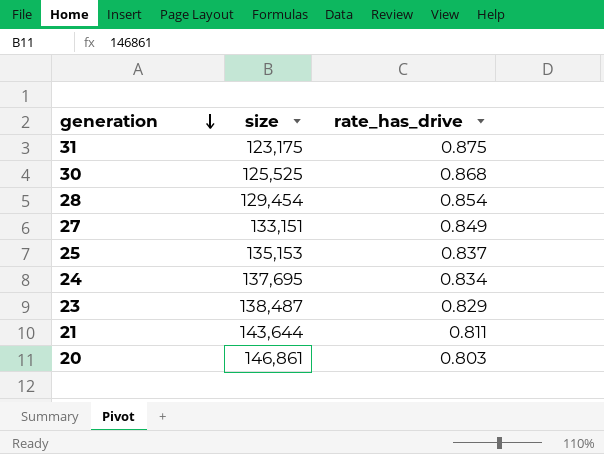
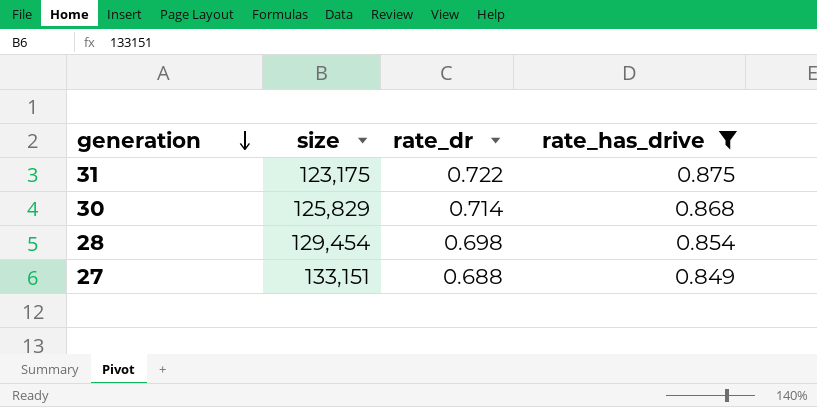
filter: none -> rate_has_drive >= 0.849
column rate_dr | position: none -> 3
30 | size: 125,525 -> 125,829

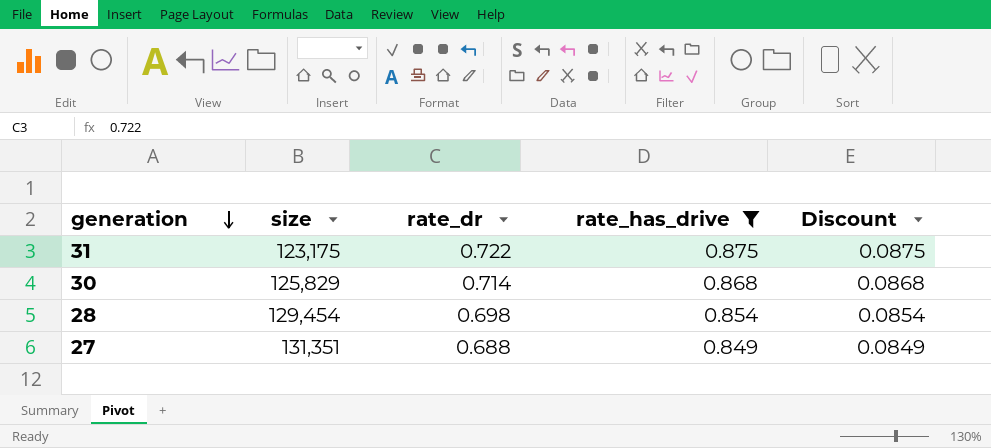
column Discount | formula: none -> [rate_has_drive] * 0.1
27 | size: 133,151 -> 131,351

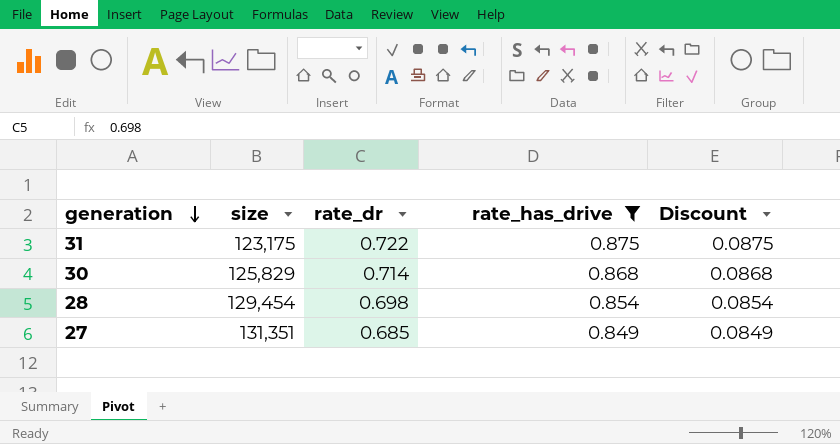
27 | rate_dr: 0.688 -> 0.685

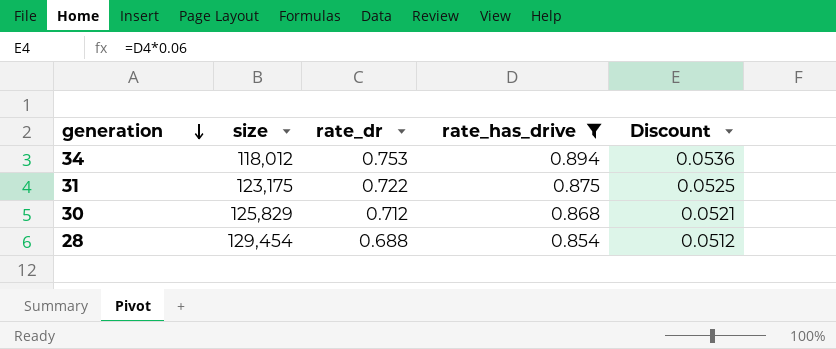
column Discount | formula: [rate_has_drive] * 0.1 -> [rate_has_drive] * 0.06
row 27: 131,351 | 0.685 | 0.849 | 0.0849 -> none
row 34: none -> 118,012 | 0.753 | 0.894 | 0.0536
30 | rate_dr: 0.714 -> 0.712
28 | rate_dr: 0.698 -> 0.688

